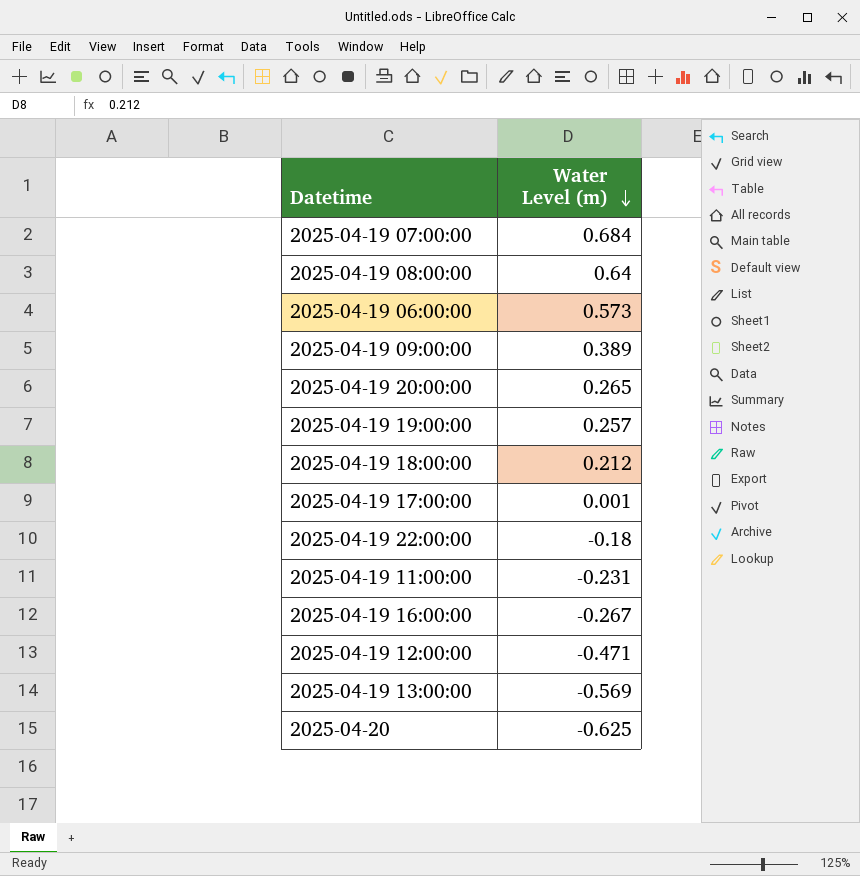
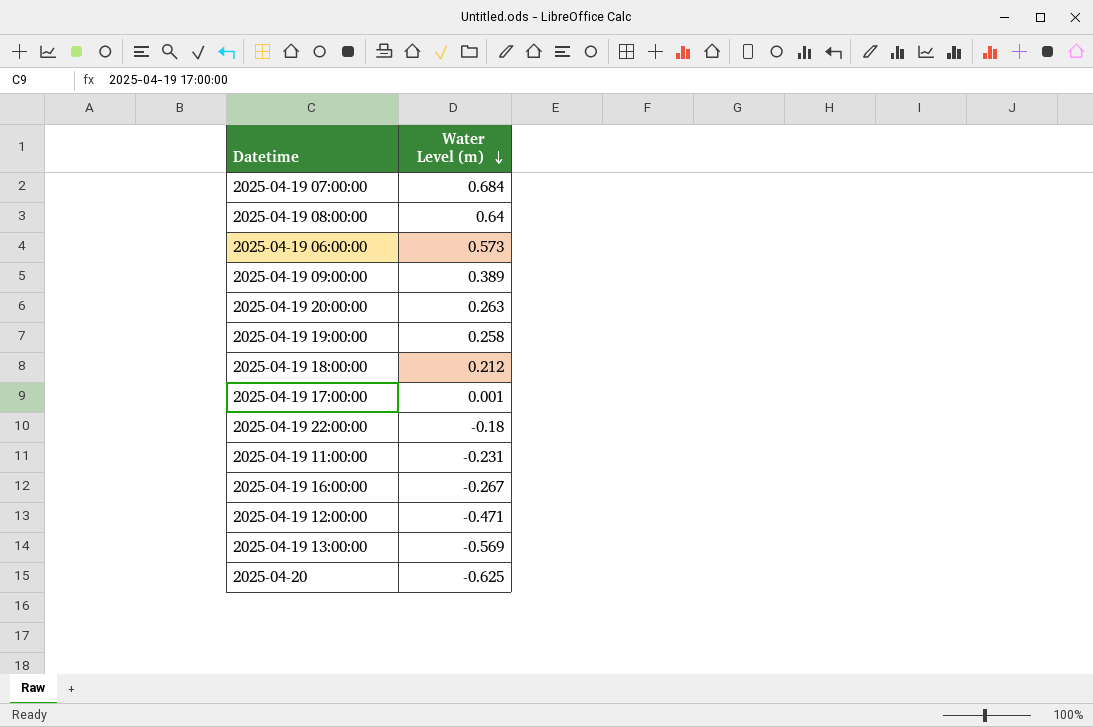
2025-04-19 20:00:00 | Water Level (m): 0.265 -> 0.263
2025-04-19 19:00:00 | Water Level (m): 0.257 -> 0.258

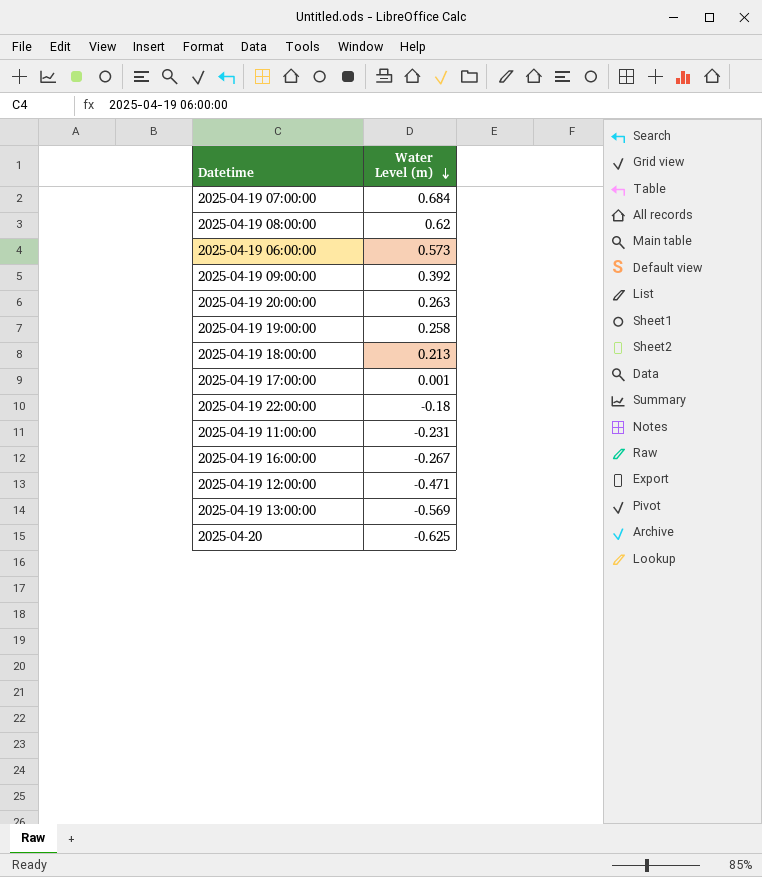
2025-04-19 08:00:00 | Water Level (m): 0.64 -> 0.62
2025-04-19 09:00:00 | Water Level (m): 0.389 -> 0.392
2025-04-19 18:00:00 | Water Level (m): 0.212 -> 0.213

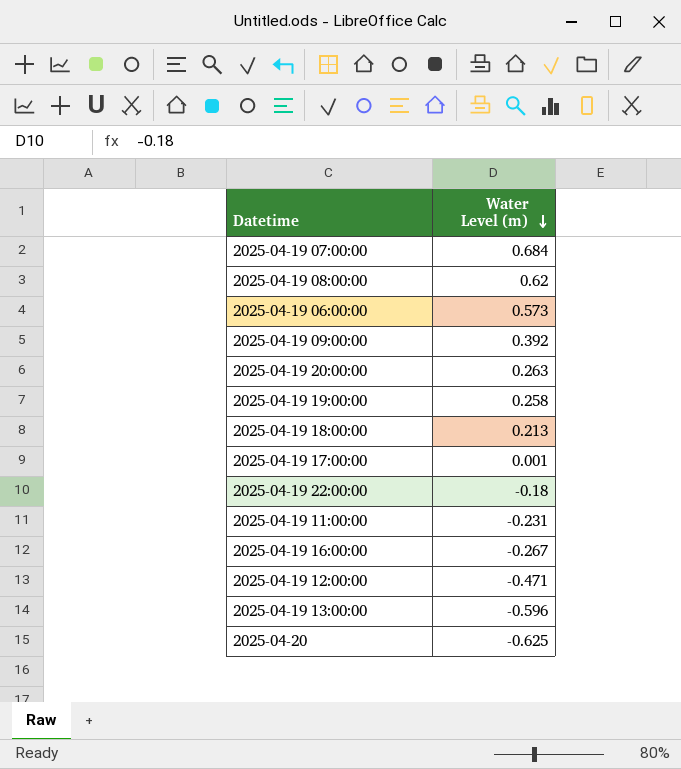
2025-04-19 13:00:00 | Water Level (m): -0.569 -> -0.596

